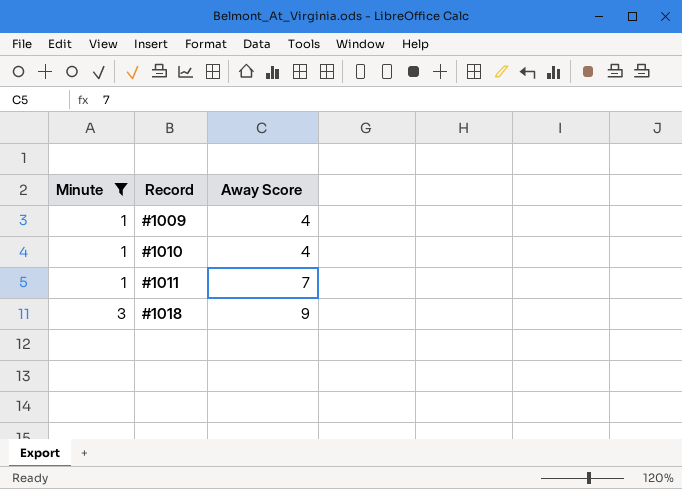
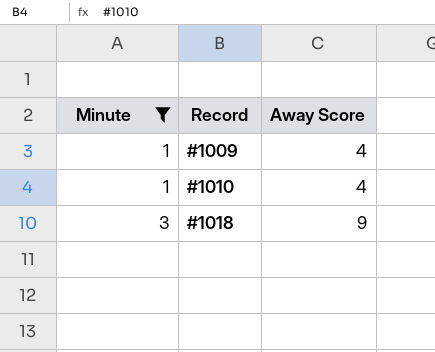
row #1011: 1 | 7 -> none

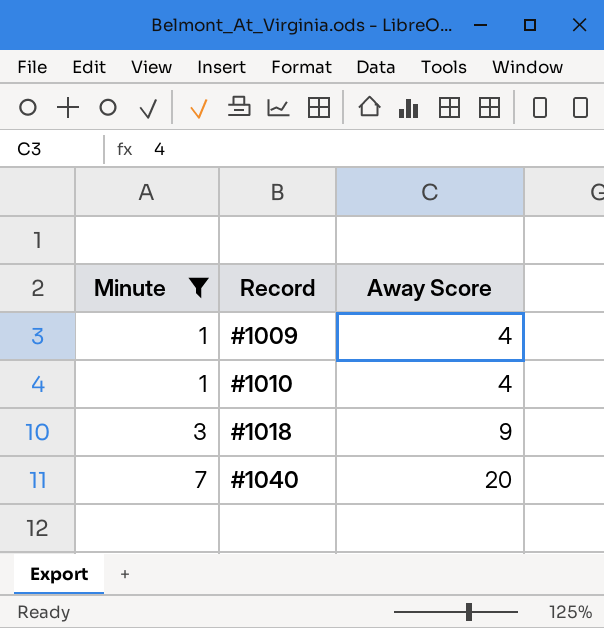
row #1040: none -> 7 | 20

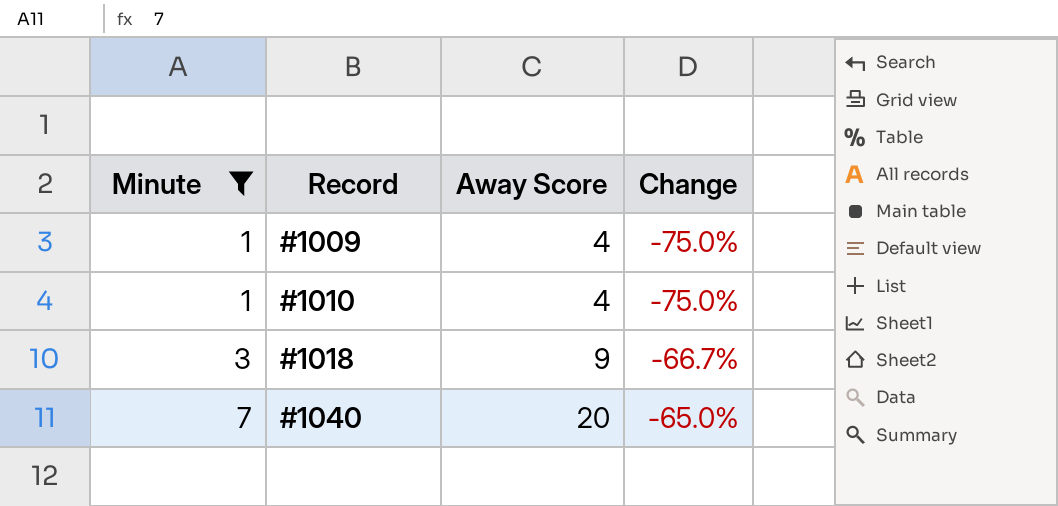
column Change | formula: none -> ([Minute] - [Away Score]) / [Away Score]

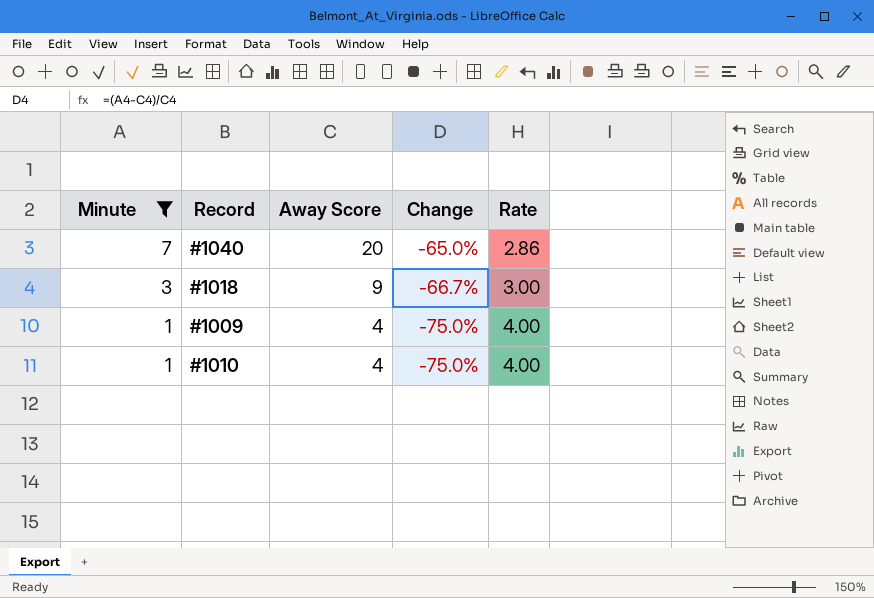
row order: Minute ascending -> Minute descending
column Rate | formula: none -> [Away Score] / [Minute]

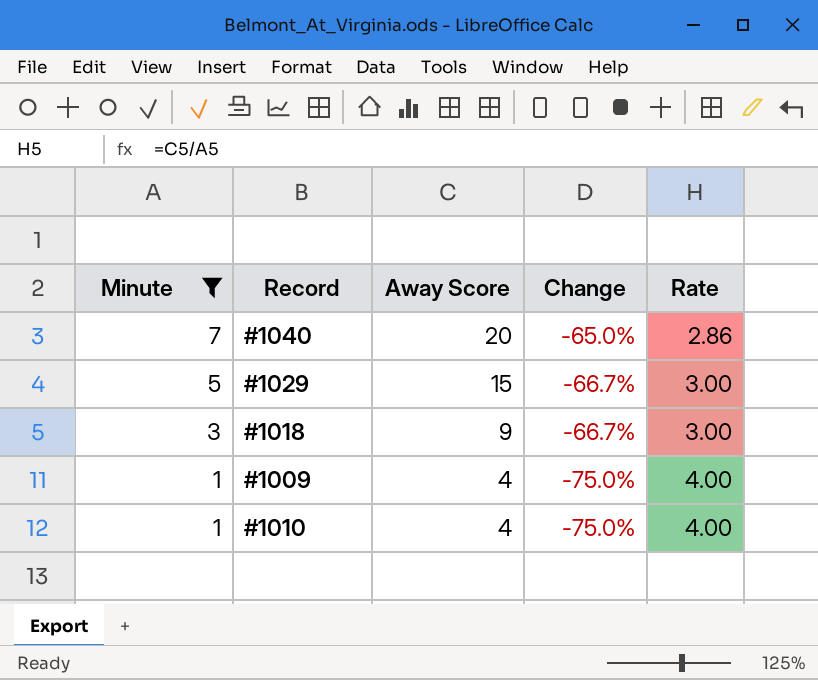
row #1029: none -> 5 | 15 | -66.7% | 3.00

